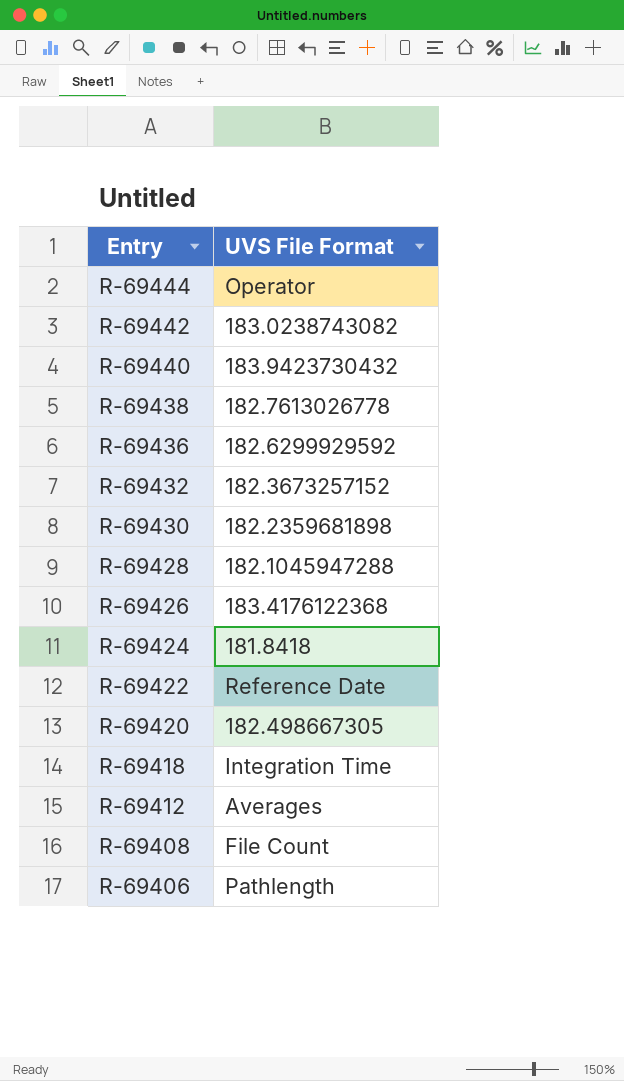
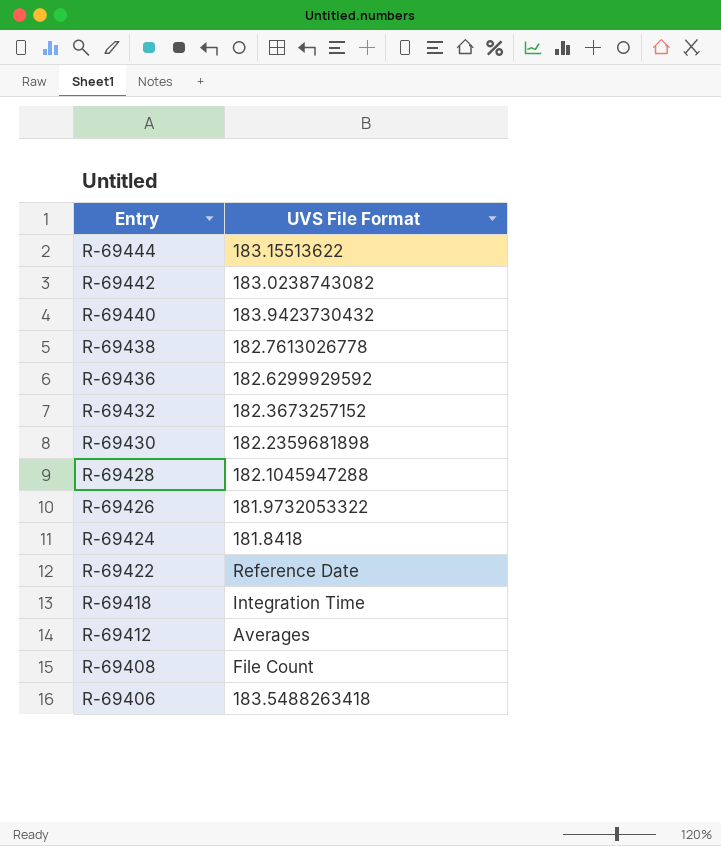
row R-69420: 182.498667305 -> none
R-69444 | UVS File Format: Operator -> 183.15513622
R-69426 | UVS File Format: 183.4176122368 -> 181.9732053322
R-69406 | UVS File Format: Pathlength -> 183.5488263418

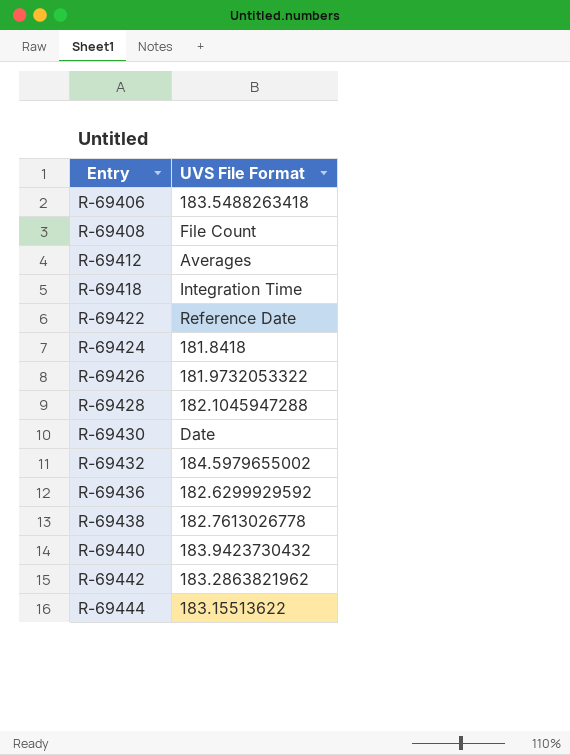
row order: Entry descending -> Entry ascending
R-69430 | UVS File Format: 182.2359681898 -> Date
R-69432 | UVS File Format: 182.3673257152 -> 184.5979655002
R-69442 | UVS File Format: 183.0238743082 -> 183.2863821962

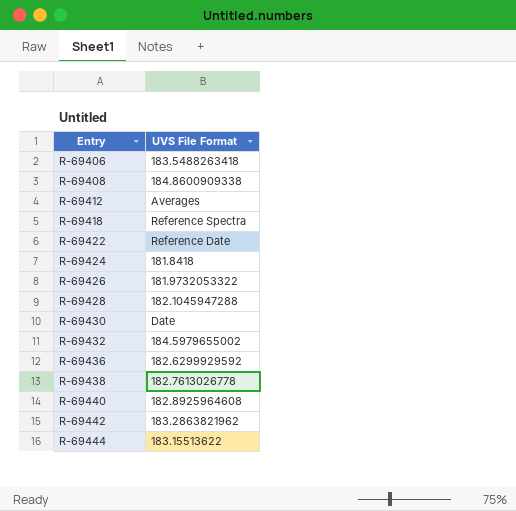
R-69408 | UVS File Format: File Count -> 184.8600909338
R-69418 | UVS File Format: Integration Time -> Reference Spectra
R-69440 | UVS File Format: 183.9423730432 -> 182.8925964608

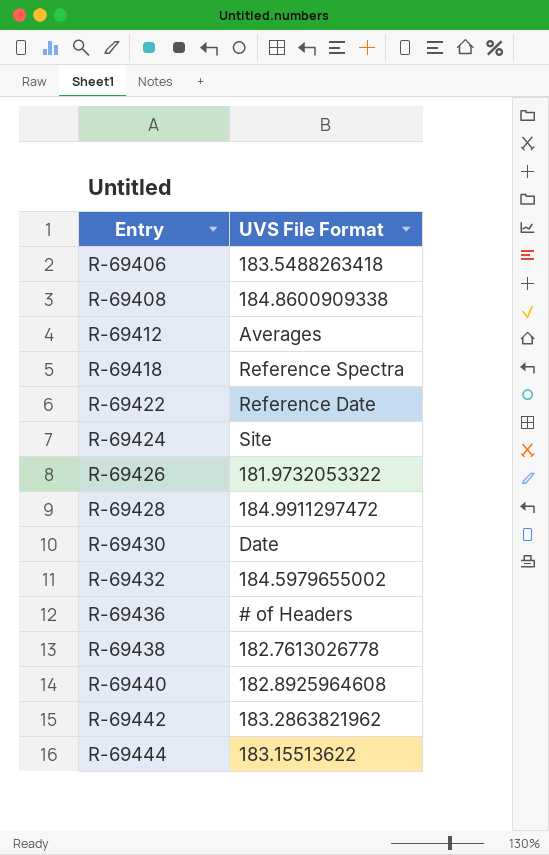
R-69424 | UVS File Format: 181.8418 -> Site
R-69428 | UVS File Format: 182.1045947288 -> 184.9911297472
R-69436 | UVS File Format: 182.6299929592 -> # of Headers

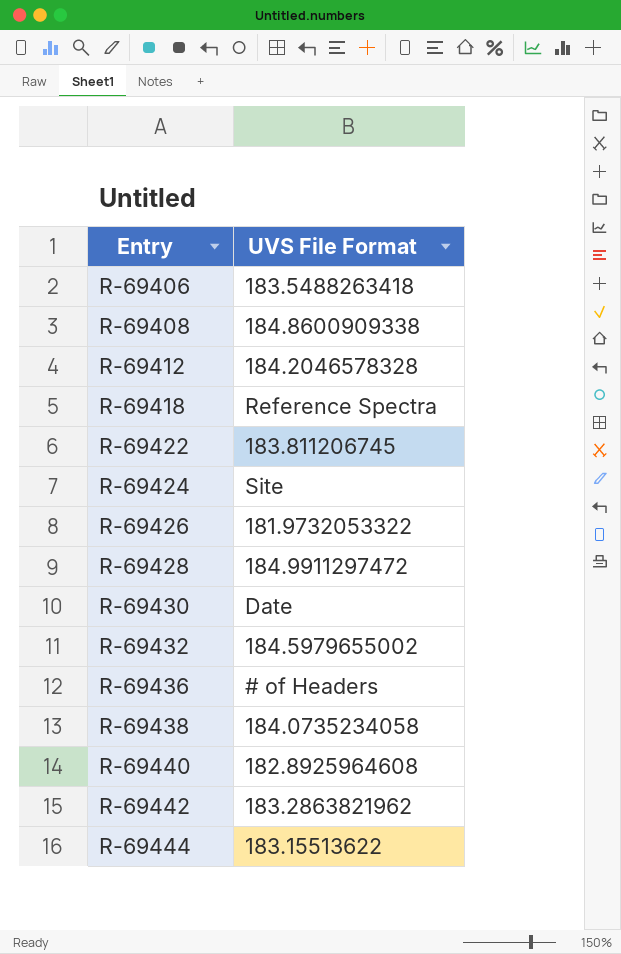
R-69412 | UVS File Format: Averages -> 184.2046578328
R-69422 | UVS File Format: Reference Date -> 183.811206745
R-69438 | UVS File Format: 182.7613026778 -> 184.0735234058

